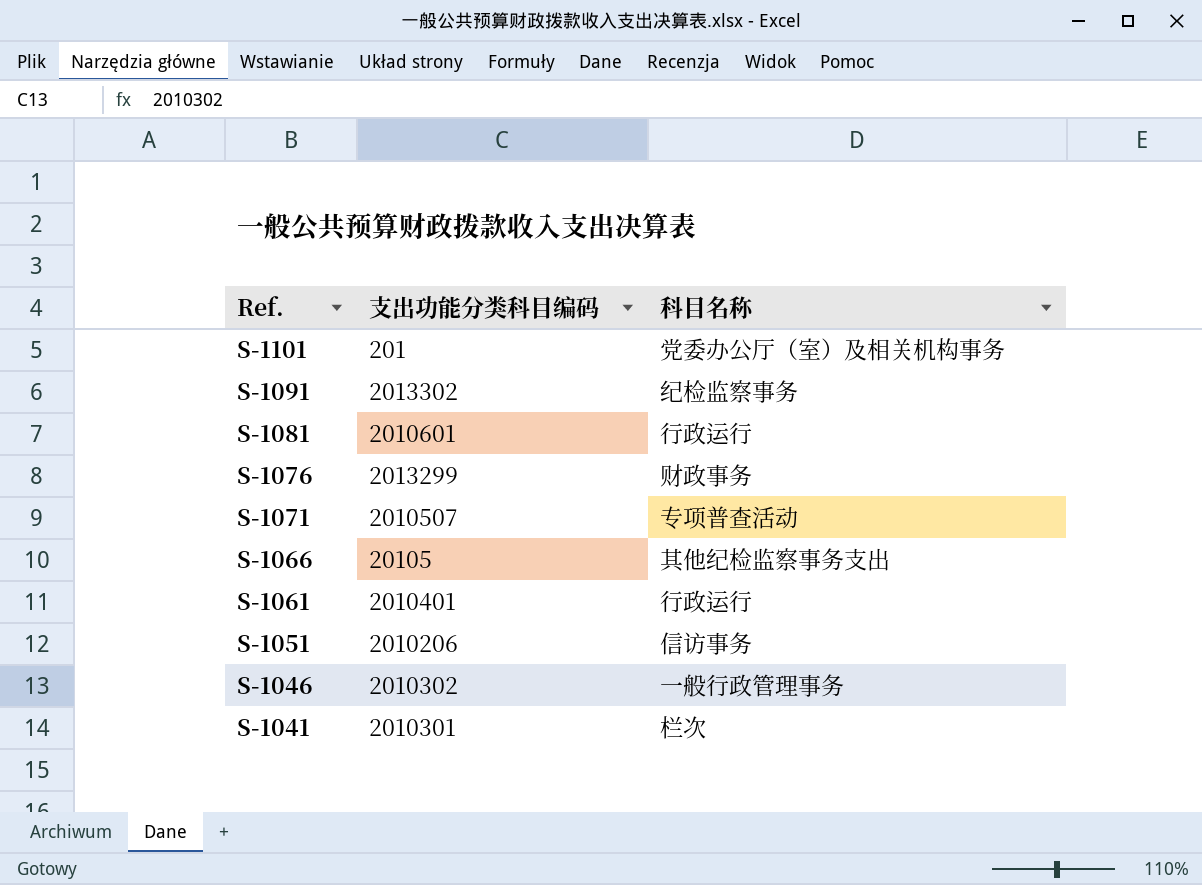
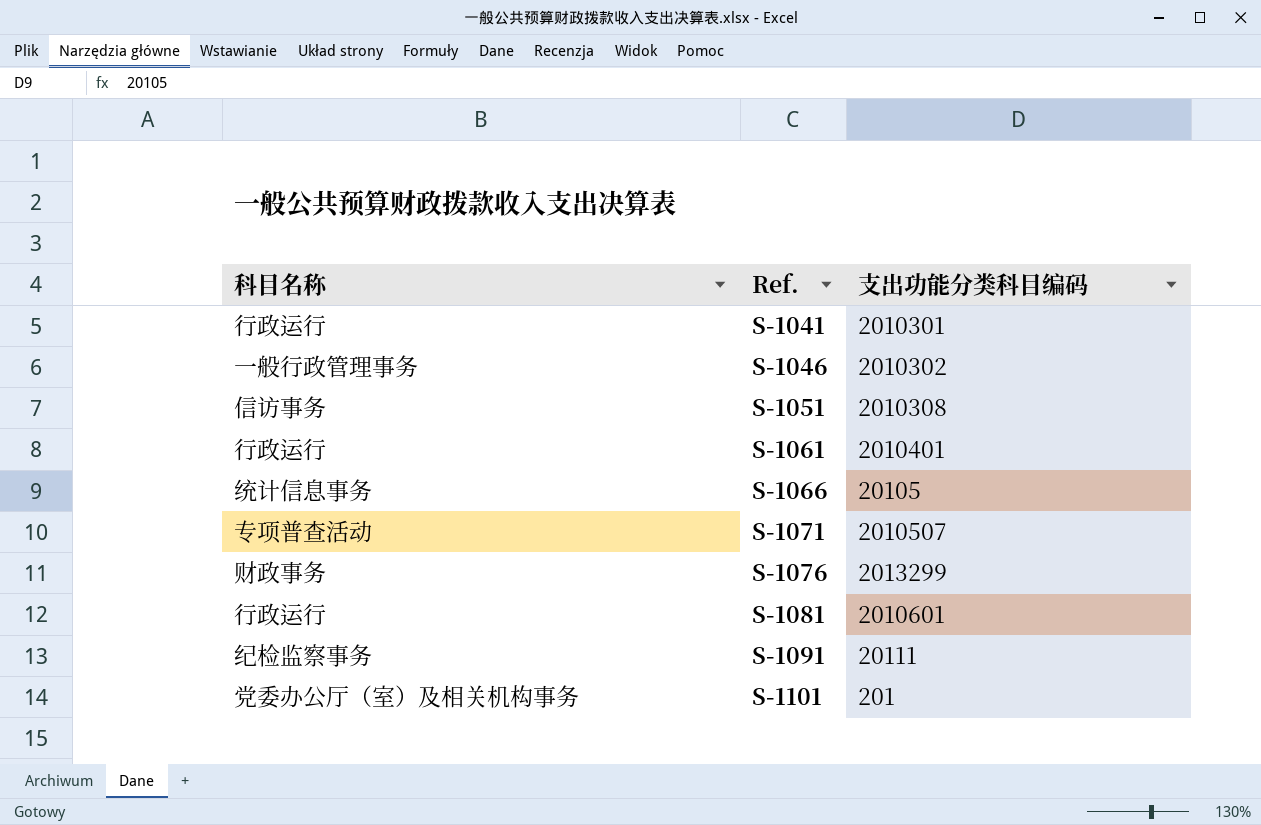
row order: Ref. descending -> Ref. ascending
column 科目名称 | position: 3 -> 1
S-1041 | 科目名称: 栏次 -> 行政运行
S-1051 | 支出功能分类科目编码: 2010206 -> 2010308
S-1066 | 科目名称: 其他纪检监察事务支出 -> 统计信息事务
S-1091 | 支出功能分类科目编码: 2013302 -> 20111

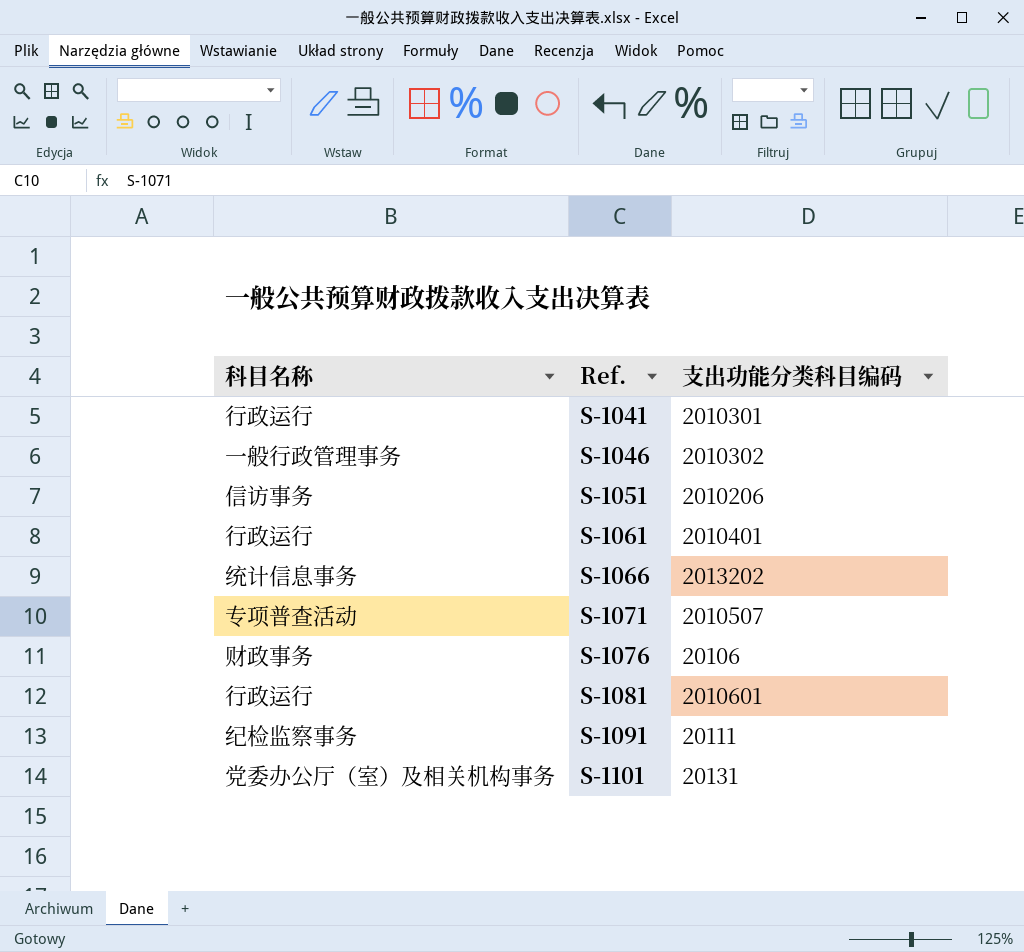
S-1051 | 支出功能分类科目编码: 2010308 -> 2010206
S-1066 | 支出功能分类科目编码: 20105 -> 2013202
S-1076 | 支出功能分类科目编码: 2013299 -> 20106
S-1101 | 支出功能分类科目编码: 201 -> 20131

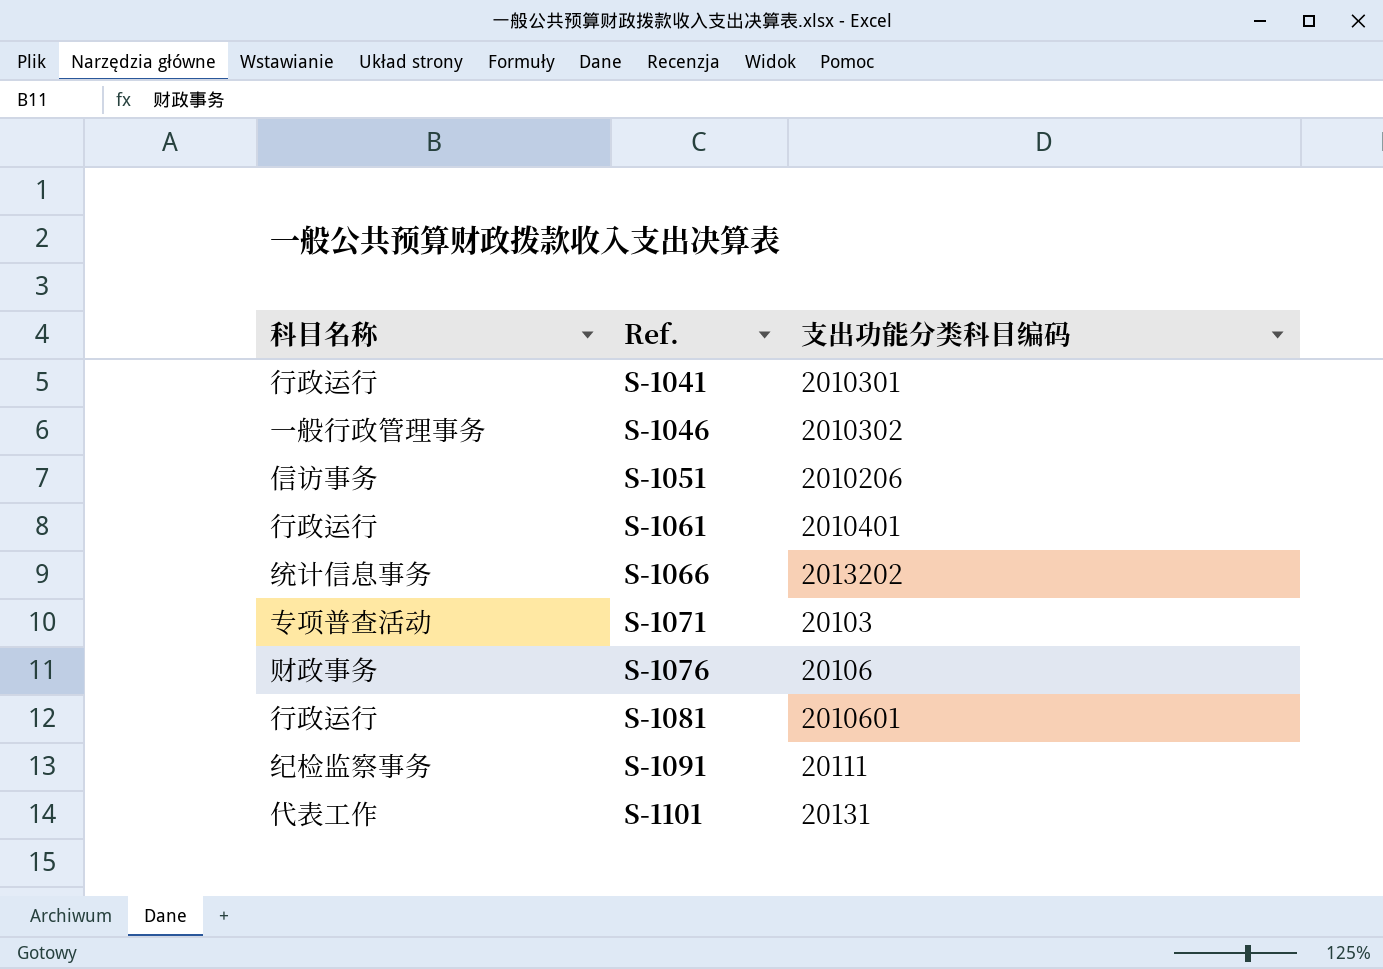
S-1071 | 支出功能分类科目编码: 2010507 -> 20103
S-1101 | 科目名称: 党委办公厅（室）及相关机构事务 -> 代表工作

